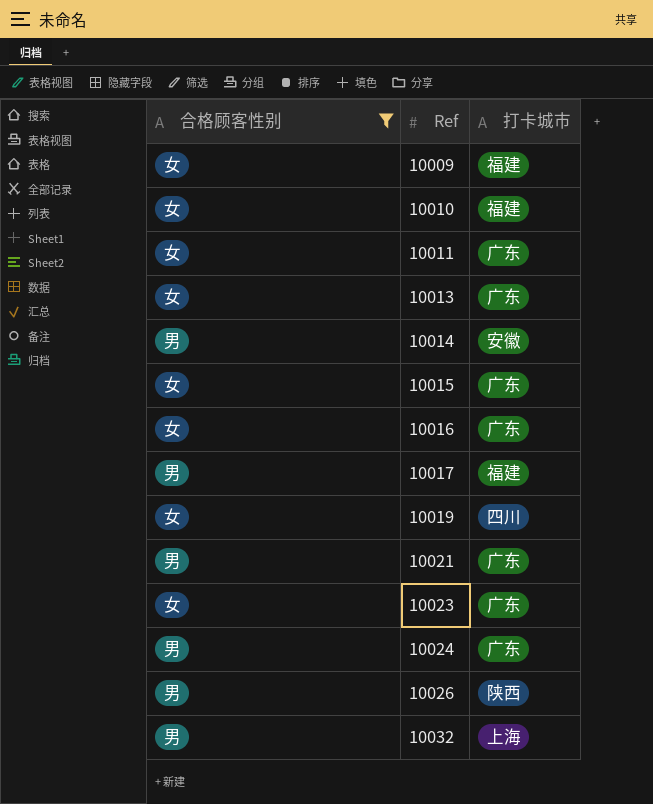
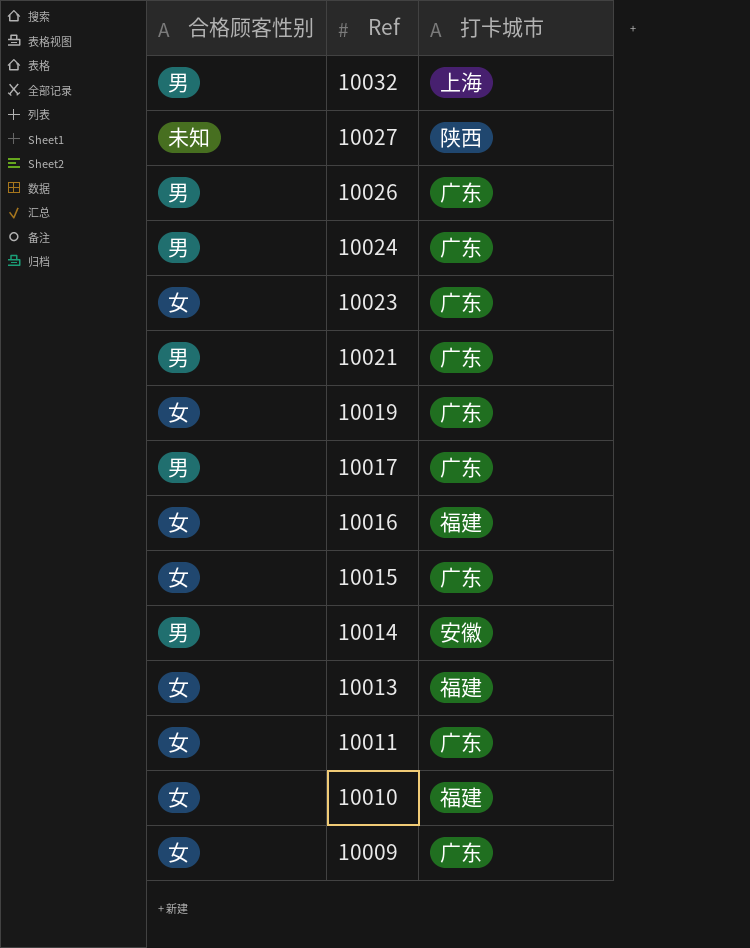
filter: 合格顾客性别 != 未知 -> none
row order: Ref ascending -> Ref descending
10026 | 打卡城市: 陕西 -> 广东
10019 | 打卡城市: 四川 -> 广东
10017 | 打卡城市: 福建 -> 广东
10016 | 打卡城市: 广东 -> 福建
10013 | 打卡城市: 广东 -> 福建
10009 | 打卡城市: 福建 -> 广东

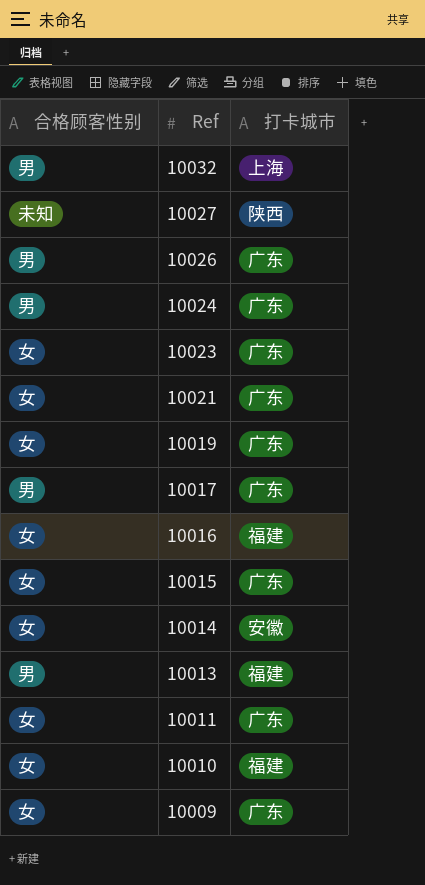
10021 | 合格顾客性别: 男 -> 女
10014 | 合格顾客性别: 男 -> 女
10013 | 合格顾客性别: 女 -> 男

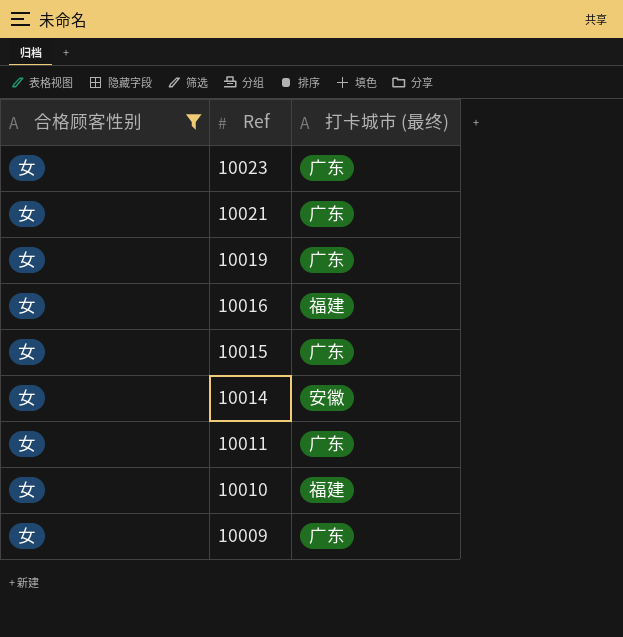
filter: none -> 合格顾客性别 = 女
column name: 打卡城市 -> 打卡城市 (最终)

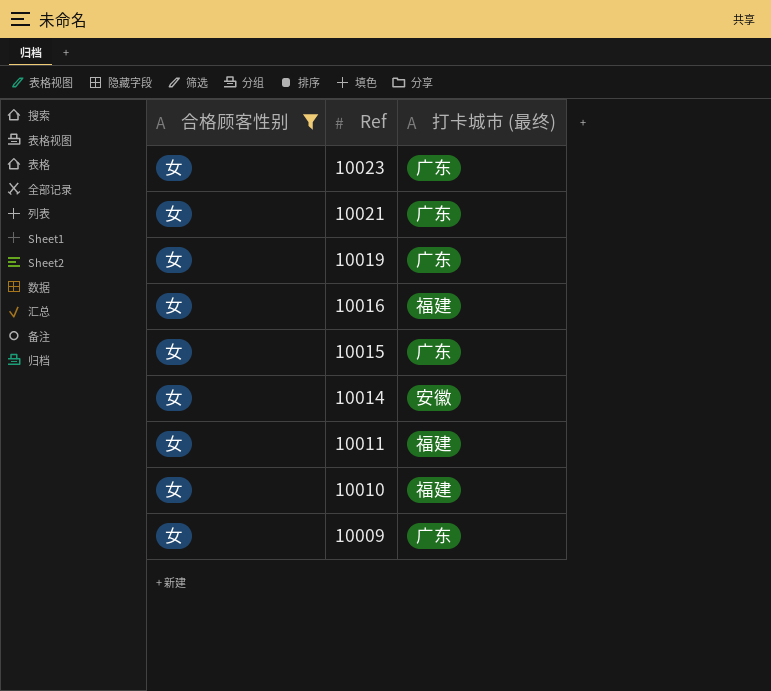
10011 | 打卡城市 (最终): 广东 -> 福建

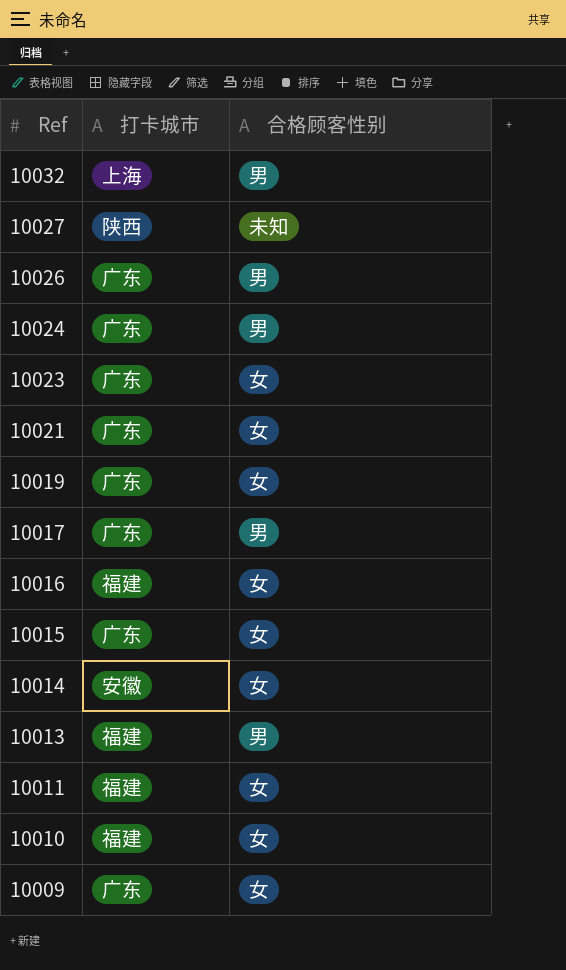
filter: 合格顾客性别 = 女 -> none
column name: 打卡城市 (最终) -> 打卡城市
column 合格顾客性别 | position: 1 -> 3

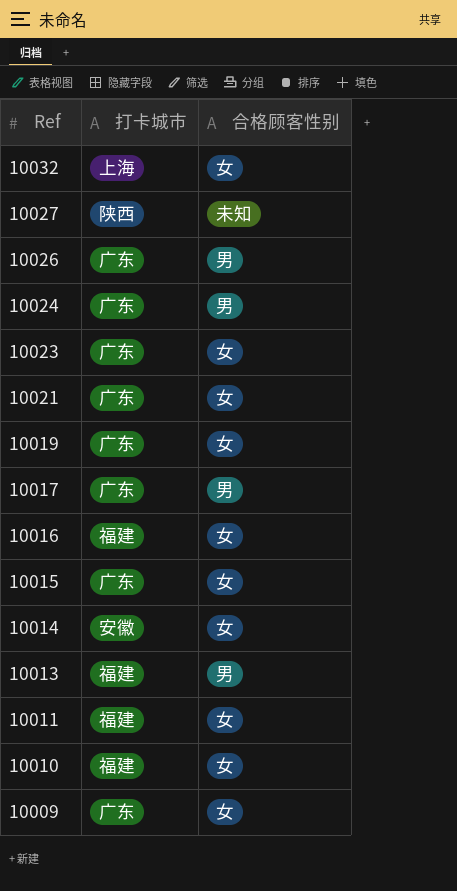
10032 | 合格顾客性别: 男 -> 女

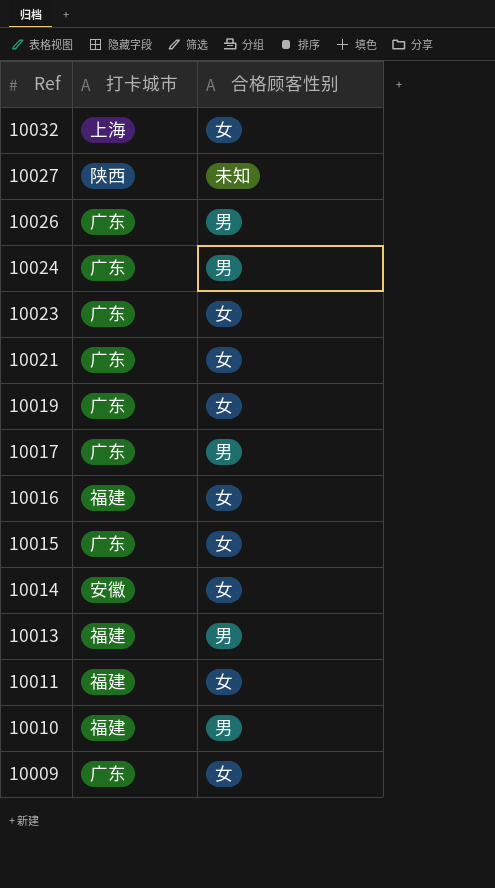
10010 | 合格顾客性别: 女 -> 男

